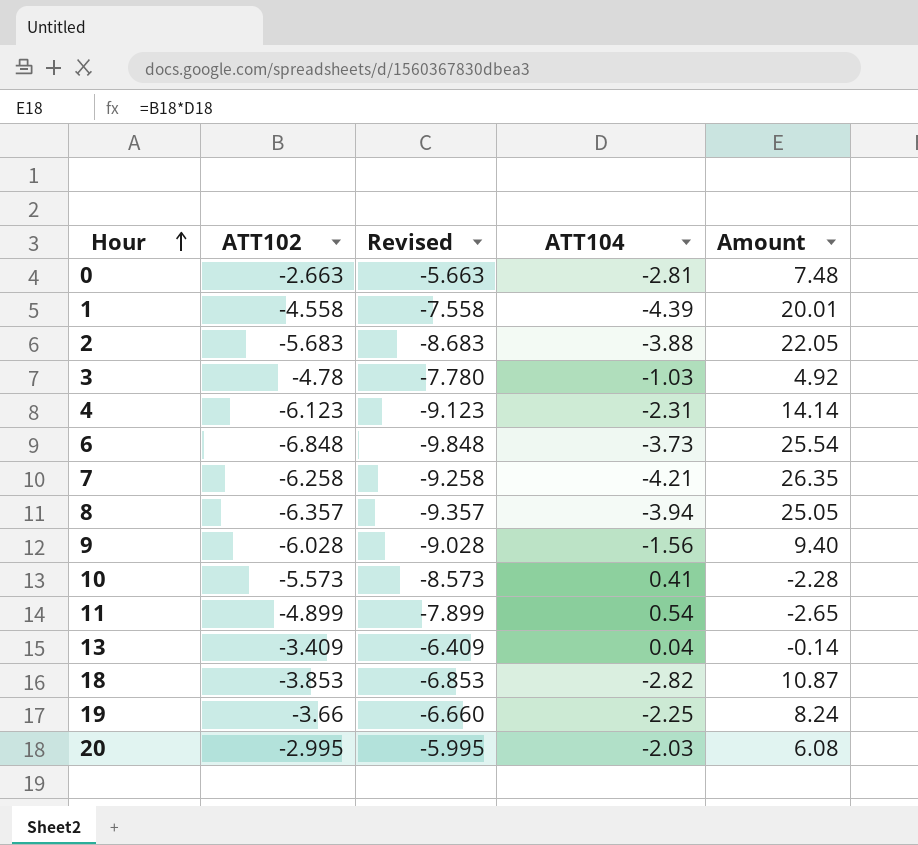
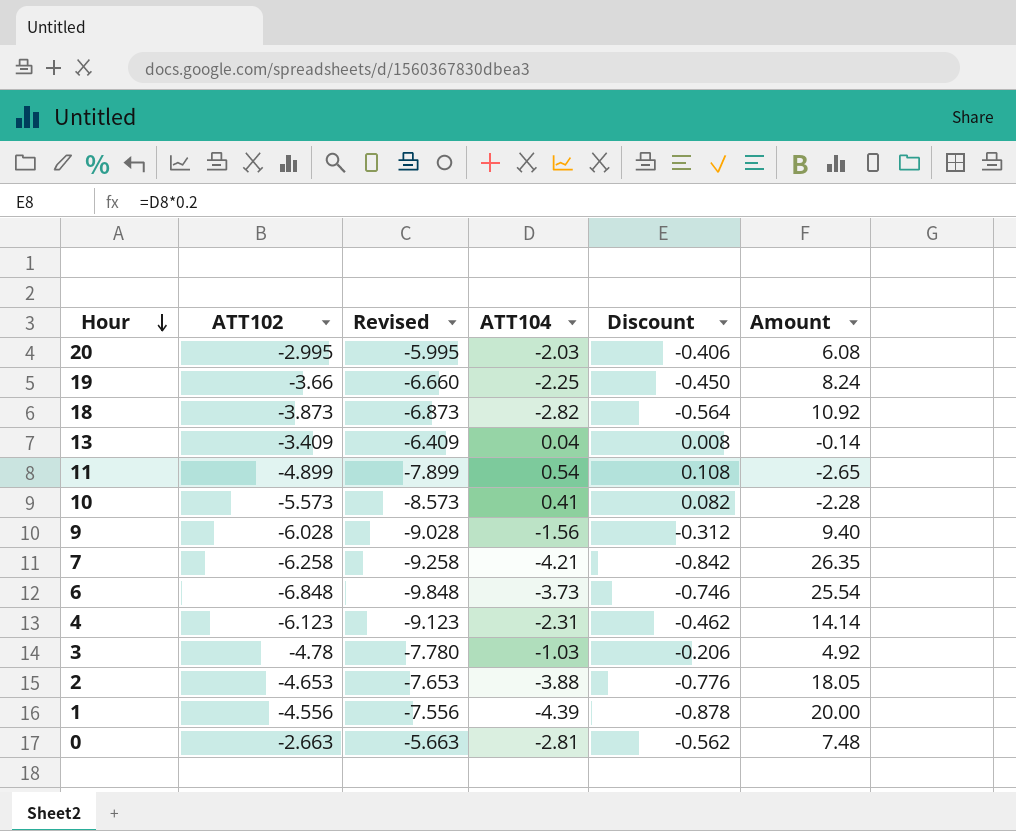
row order: Hour ascending -> Hour descending
column Discount | formula: none -> [ATT104] * 0.2
row 8: -6.357 | -9.357 | -3.94 | 25.05 -> none
18 | ATT102: -3.853 -> -3.873
18 | Revised: -6.853 -> -6.873
18 | Amount: 10.87 -> 10.92
2 | ATT102: -5.683 -> -4.653
2 | Revised: -8.683 -> -7.653
2 | Amount: 22.05 -> 18.05
1 | ATT102: -4.558 -> -4.556
1 | Revised: -7.558 -> -7.556
1 | Amount: 20.01 -> 20.00

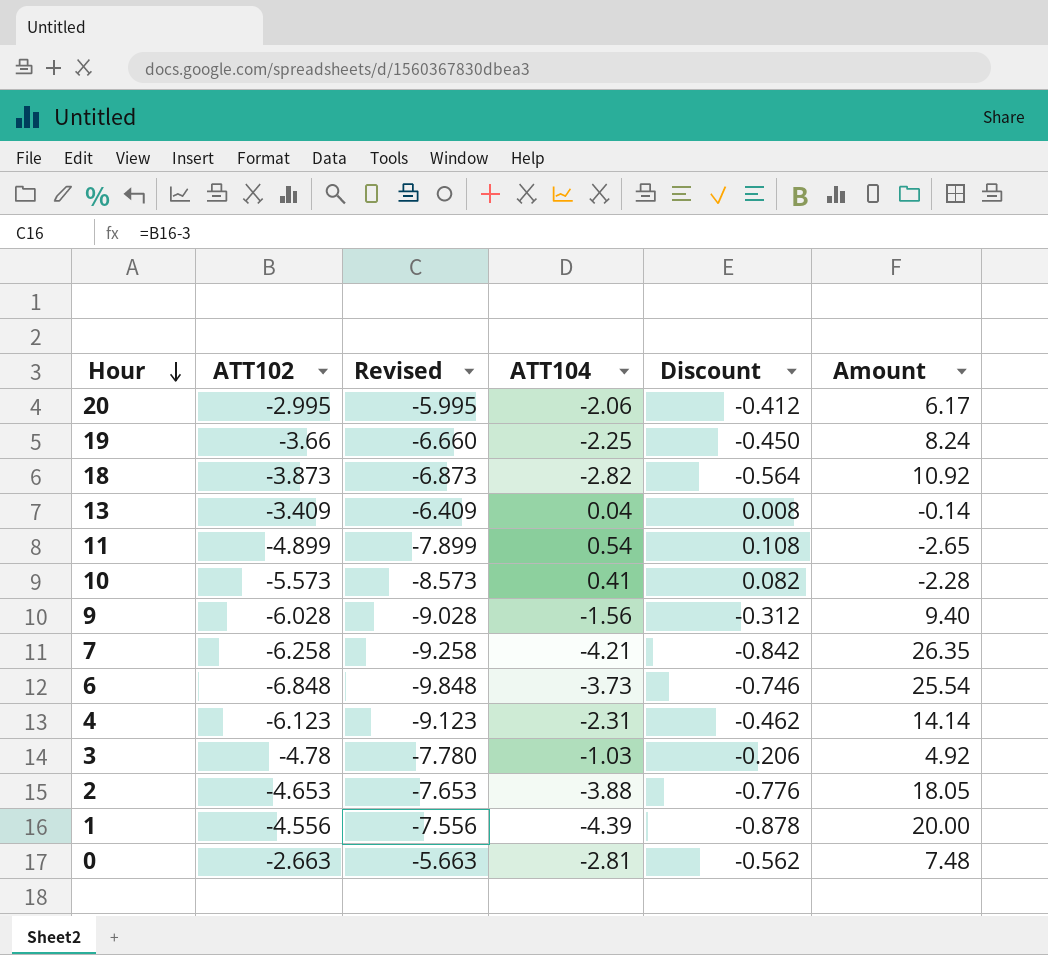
20 | ATT104: -2.03 -> -2.06
20 | Discount: -0.406 -> -0.412
20 | Amount: 6.08 -> 6.17

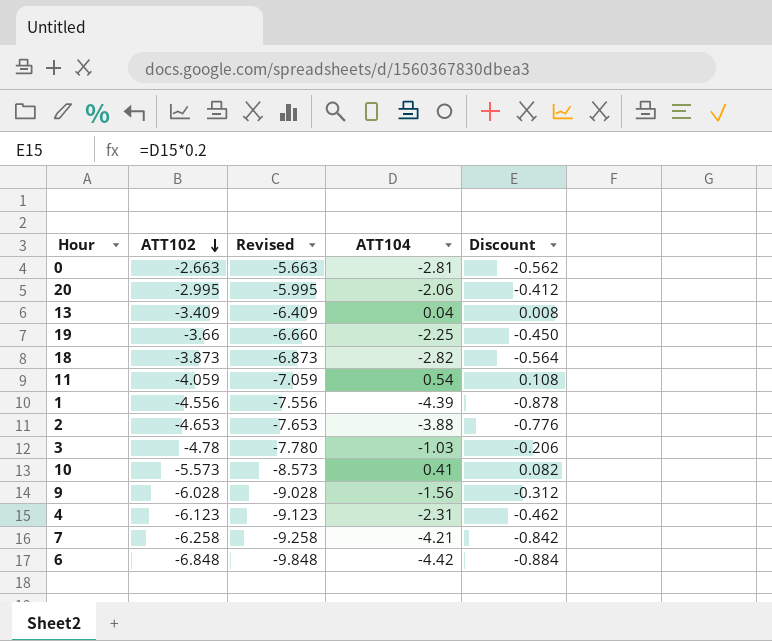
row order: Hour descending -> ATT102 descending
column Amount | formula: [ATT102] * [ATT104] -> none
11 | ATT102: -4.899 -> -4.059
11 | Revised: -7.899 -> -7.059
6 | ATT104: -3.73 -> -4.42
6 | Discount: -0.746 -> -0.884

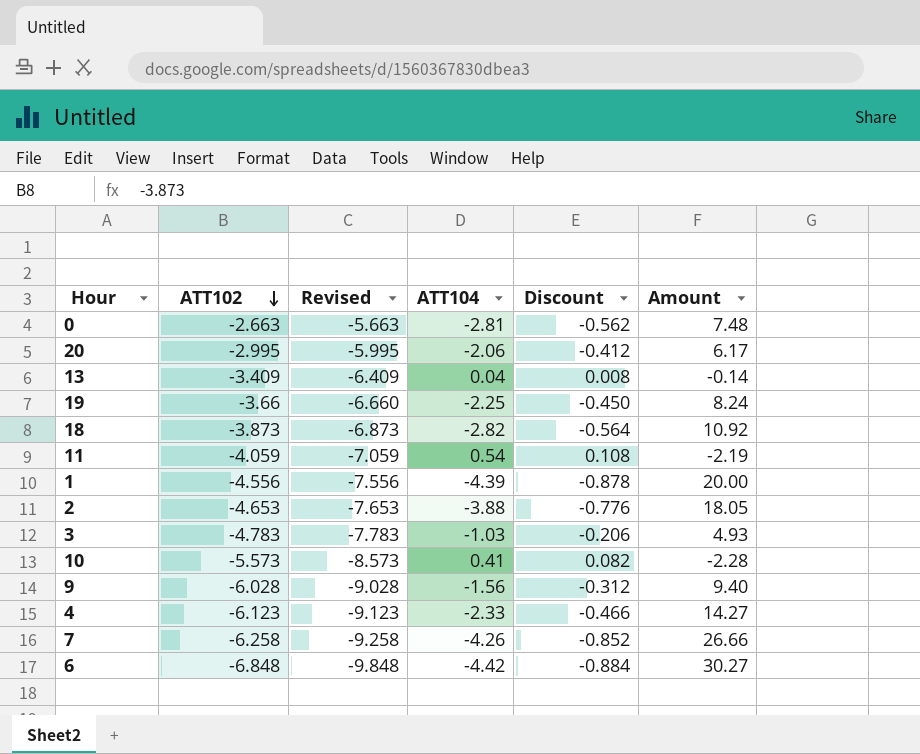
column Amount | formula: none -> [ATT102] * [ATT104]
3 | ATT102: -4.78 -> -4.783
3 | Revised: -7.780 -> -7.783
4 | ATT104: -2.31 -> -2.33
4 | Discount: -0.462 -> -0.466
7 | ATT104: -4.21 -> -4.26
7 | Discount: -0.842 -> -0.852

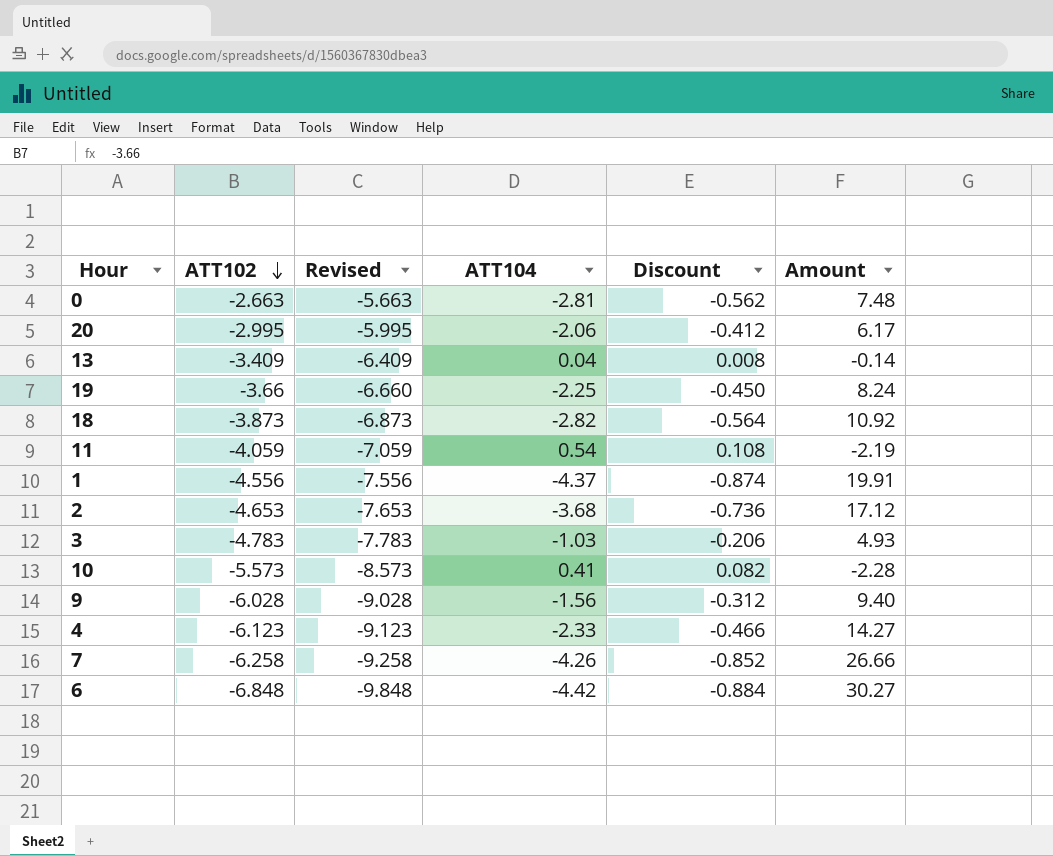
1 | ATT104: -4.39 -> -4.37
1 | Discount: -0.878 -> -0.874
1 | Amount: 20.00 -> 19.91
2 | ATT104: -3.88 -> -3.68
2 | Discount: -0.776 -> -0.736
2 | Amount: 18.05 -> 17.12

